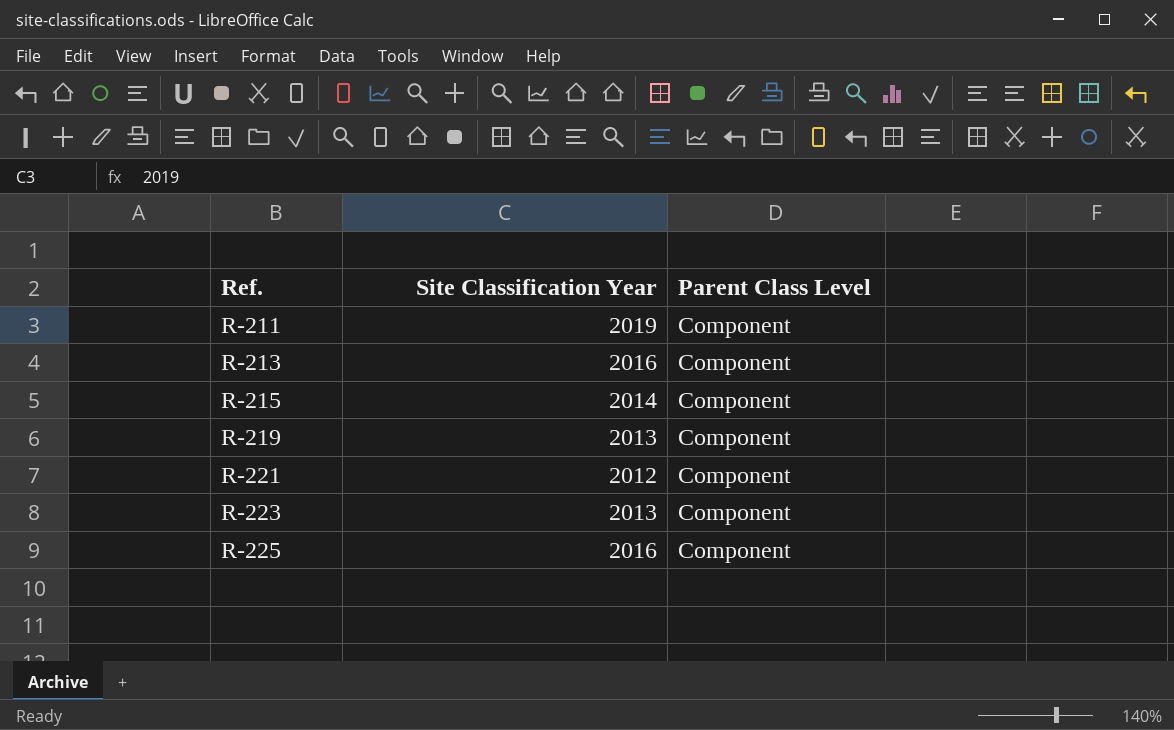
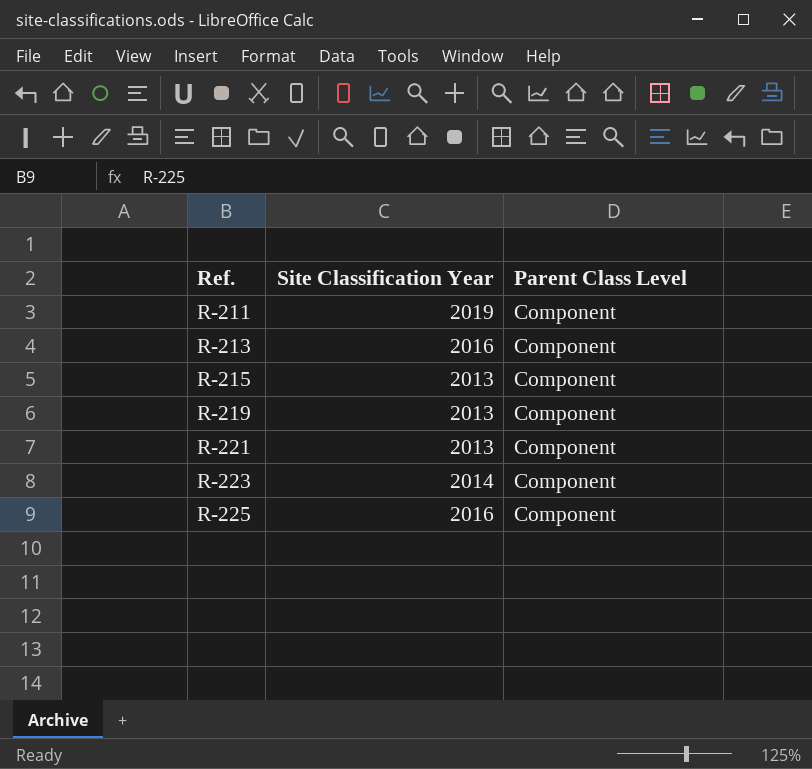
R-215 | Site Classification Year: 2014 -> 2013
R-221 | Site Classification Year: 2012 -> 2013
R-223 | Site Classification Year: 2013 -> 2014

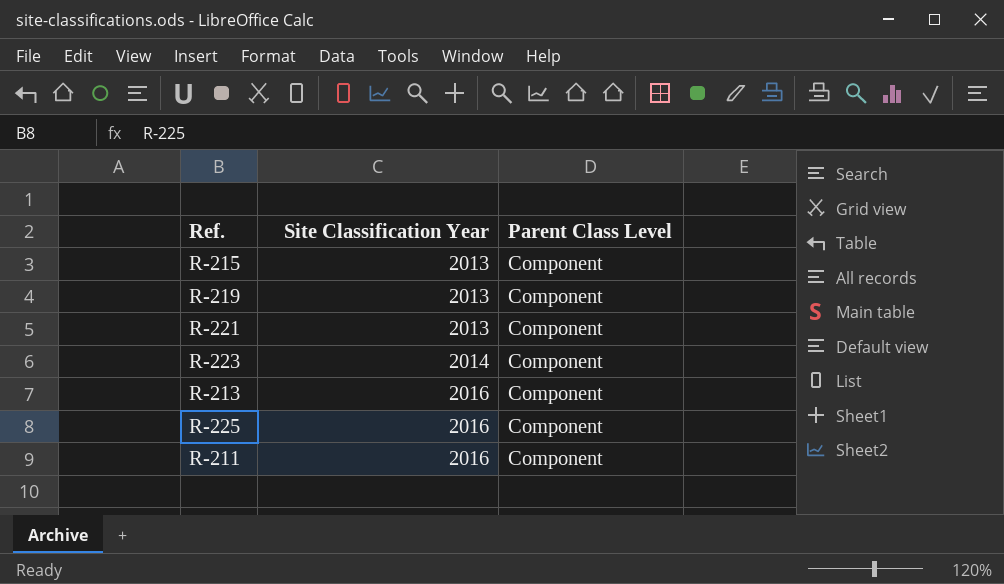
row order: Ref. ascending -> Site Classification Year ascending
R-211 | Site Classification Year: 2019 -> 2016

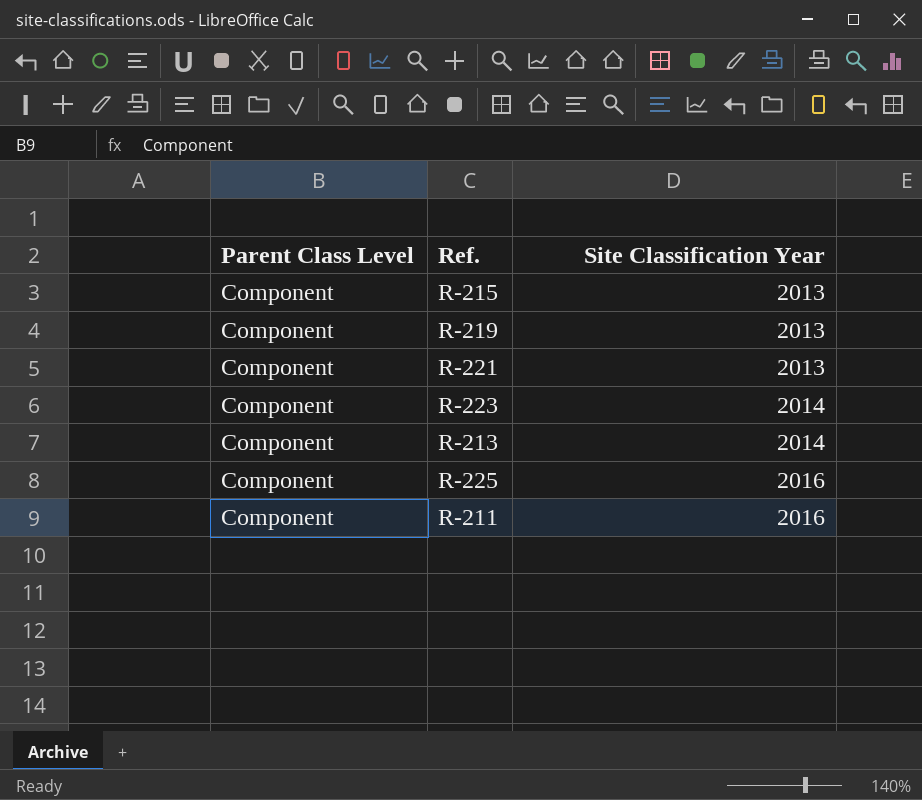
column Parent Class Level | position: 3 -> 1
R-213 | Site Classification Year: 2016 -> 2014

